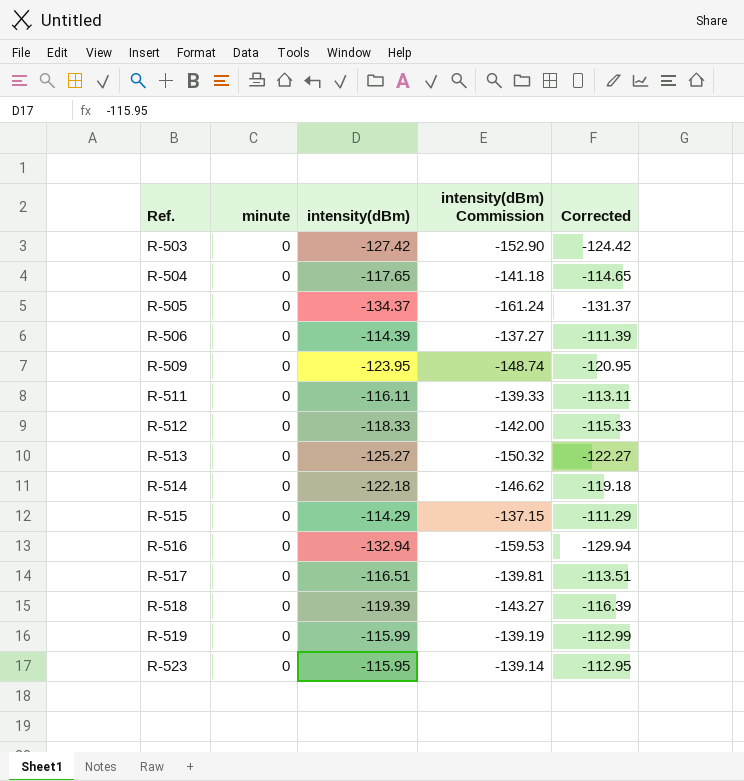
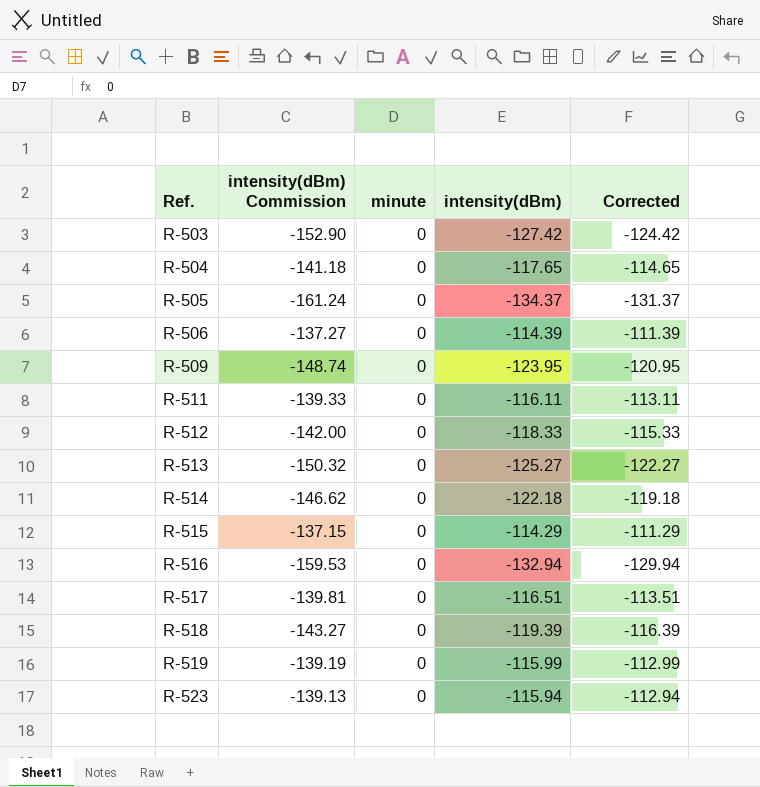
column intensity(dBm) Commission | position: 4 -> 2
R-523 | intensity(dBm) Commission: -139.14 -> -139.13
R-523 | intensity(dBm): -115.95 -> -115.94
R-523 | Corrected: -112.95 -> -112.94

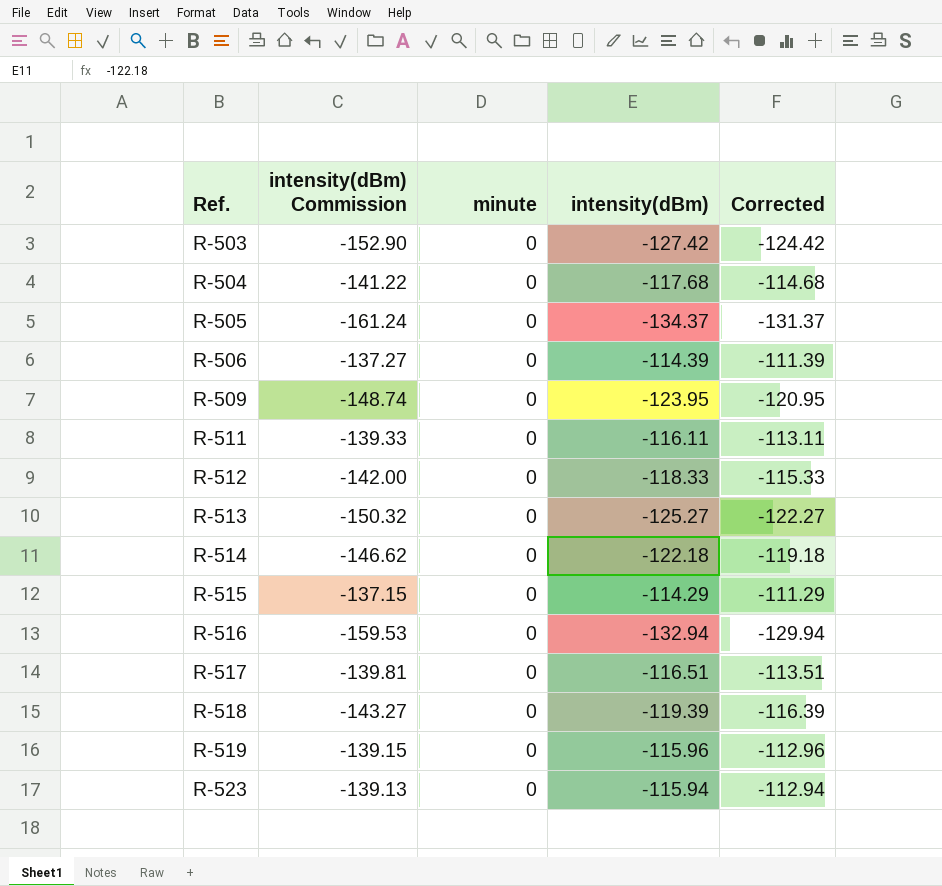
R-504 | intensity(dBm) Commission: -141.18 -> -141.22
R-504 | intensity(dBm): -117.65 -> -117.68
R-504 | Corrected: -114.65 -> -114.68
R-519 | intensity(dBm) Commission: -139.19 -> -139.15
R-519 | intensity(dBm): -115.99 -> -115.96
R-519 | Corrected: -112.99 -> -112.96

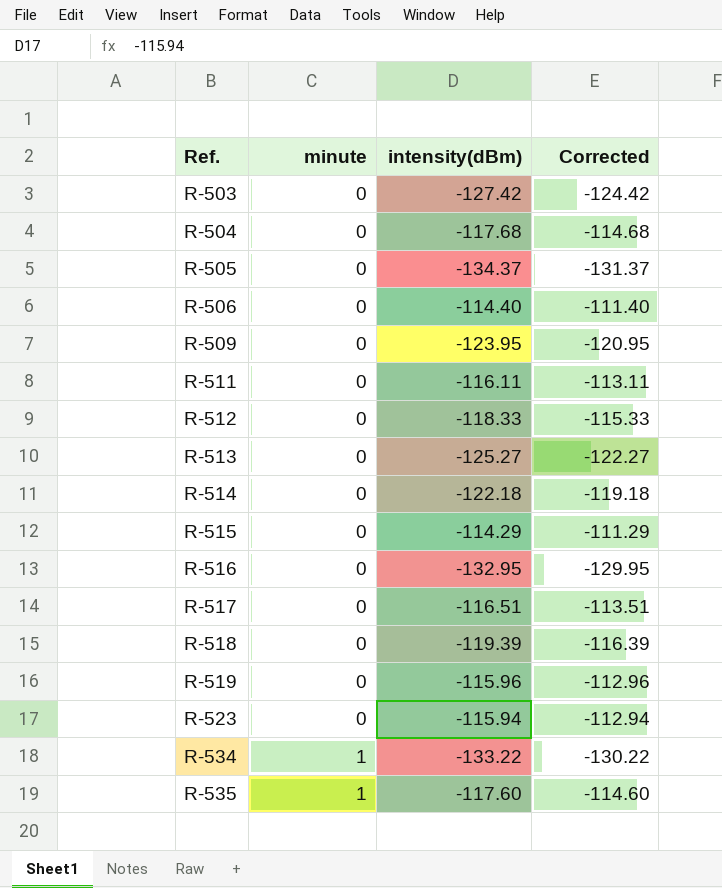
column intensity(dBm) Commission | formula: [intensity(dBm)] * 1.2 -> none
R-506 | intensity(dBm): -114.39 -> -114.40
R-506 | Corrected: -111.39 -> -111.40
R-516 | intensity(dBm): -132.94 -> -132.95
R-516 | Corrected: -129.94 -> -129.95
row R-534: none -> 1 | -133.22 | -130.22
row R-535: none -> 1 | -117.60 | -114.60

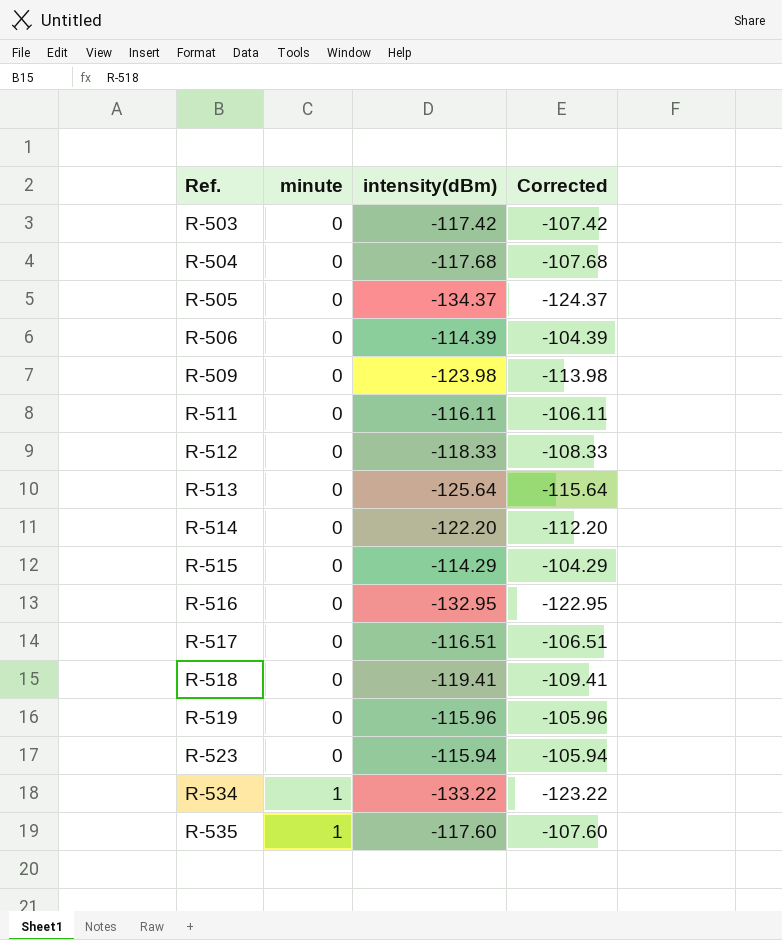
column Corrected | formula: [intensity(dBm)] + 3 -> [intensity(dBm)] + 10
R-503 | intensity(dBm): -127.42 -> -117.42
R-506 | intensity(dBm): -114.40 -> -114.39
R-509 | intensity(dBm): -123.95 -> -123.98
R-513 | intensity(dBm): -125.27 -> -125.64
R-514 | intensity(dBm): -122.18 -> -122.20
R-518 | intensity(dBm): -119.39 -> -119.41

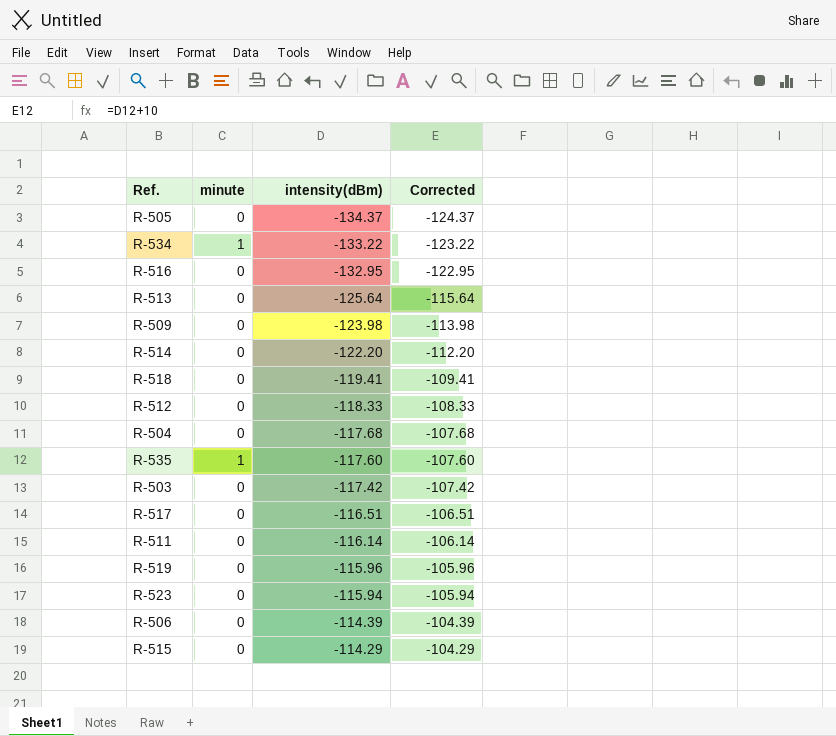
row order: Ref. ascending -> intensity(dBm) ascending
R-511 | intensity(dBm): -116.11 -> -116.14
R-511 | Corrected: -106.11 -> -106.14

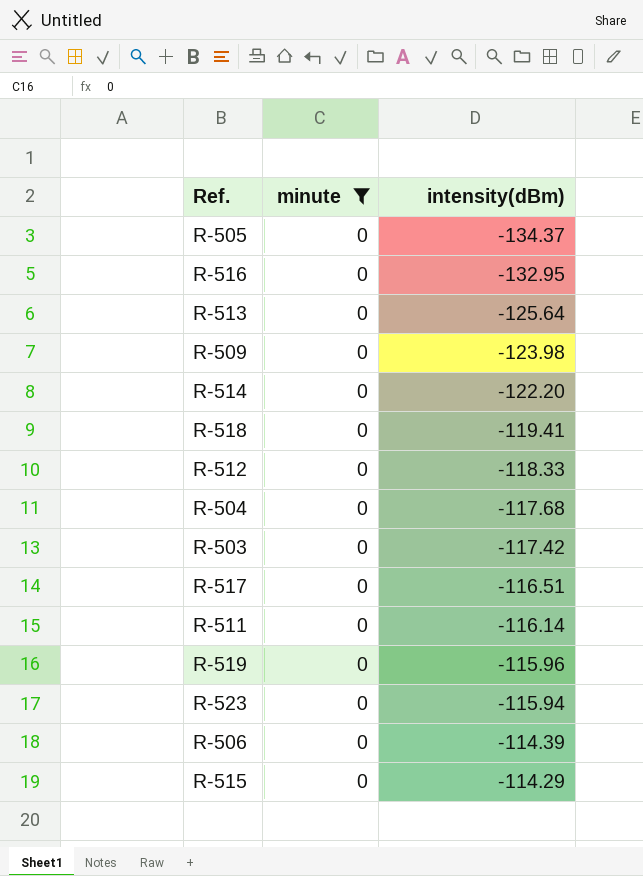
filter: none -> minute = 0
column Corrected | formula: [intensity(dBm)] + 10 -> none

